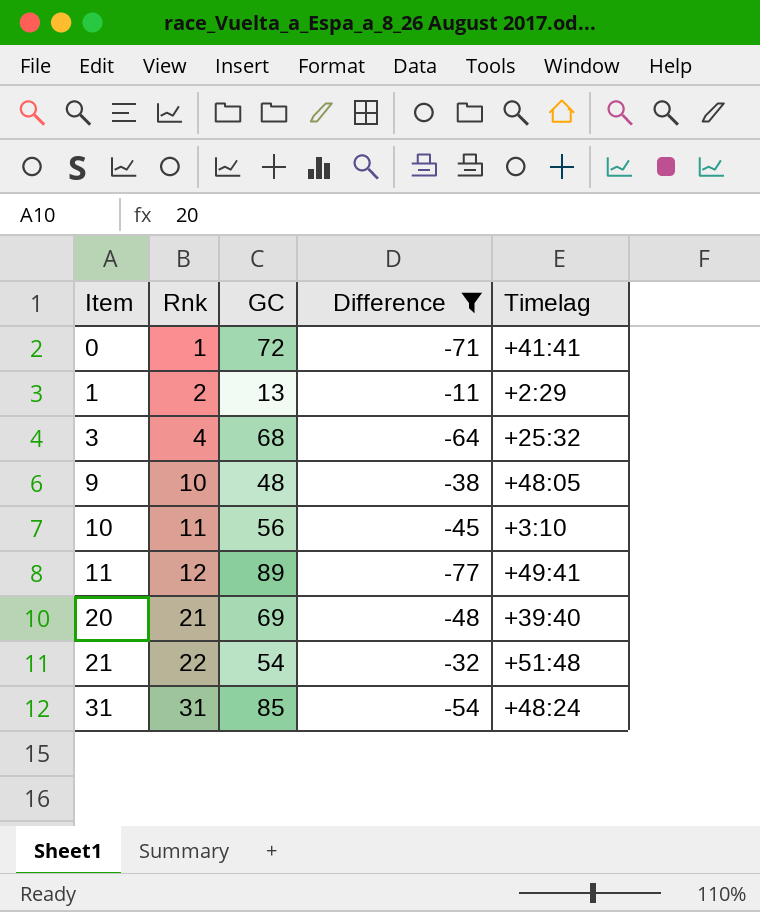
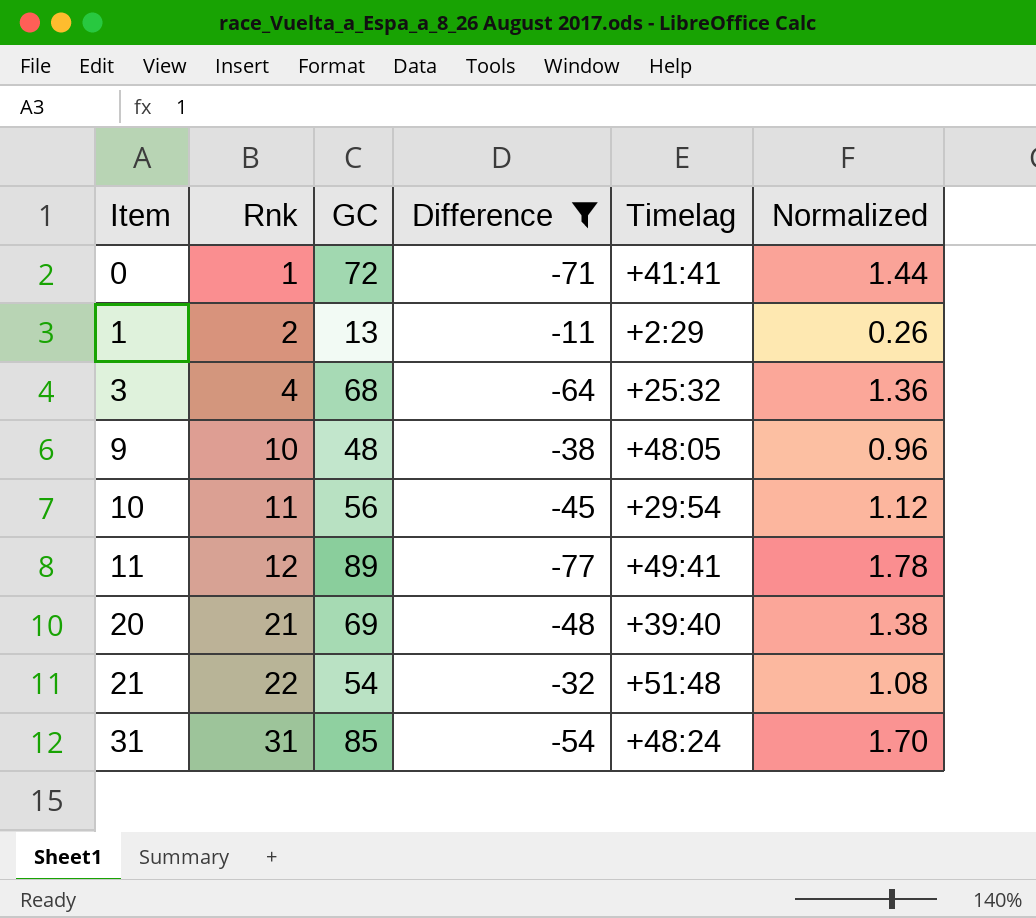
column Normalized | formula: none -> [GC] * 0.02
10 | Timelag: +3:10 -> +29:54

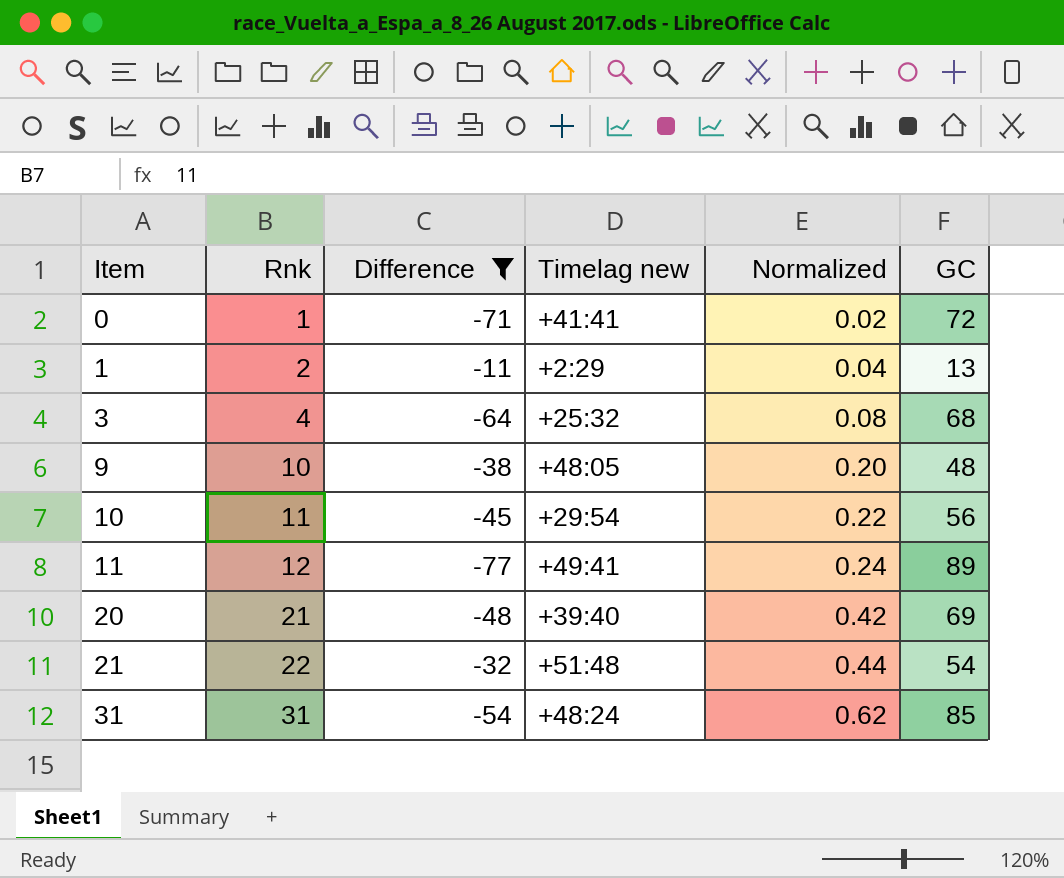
column name: Timelag -> Timelag new
column Normalized | formula: [GC] * 0.02 -> [Rnk] * 0.02
column GC | position: 3 -> 6

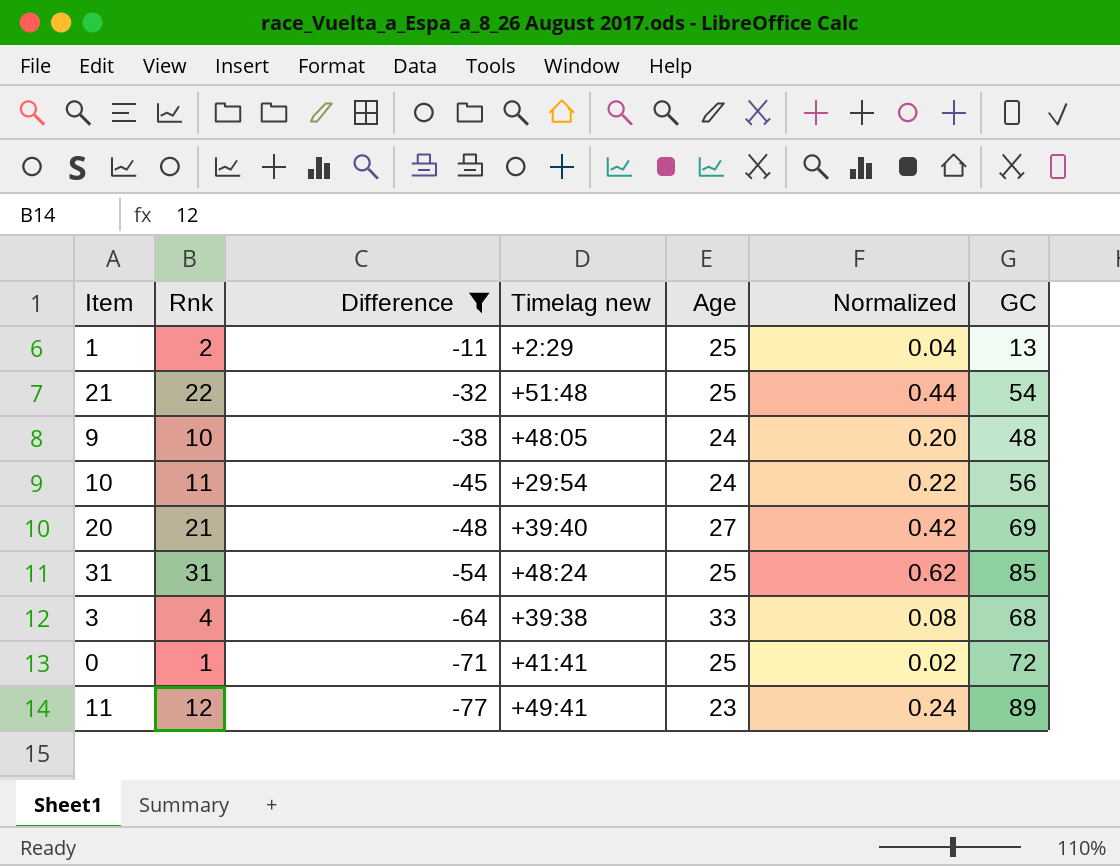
row order: Item ascending -> Difference descending
column Age | position: none -> 5
3 | Timelag new: +25:32 -> +39:38

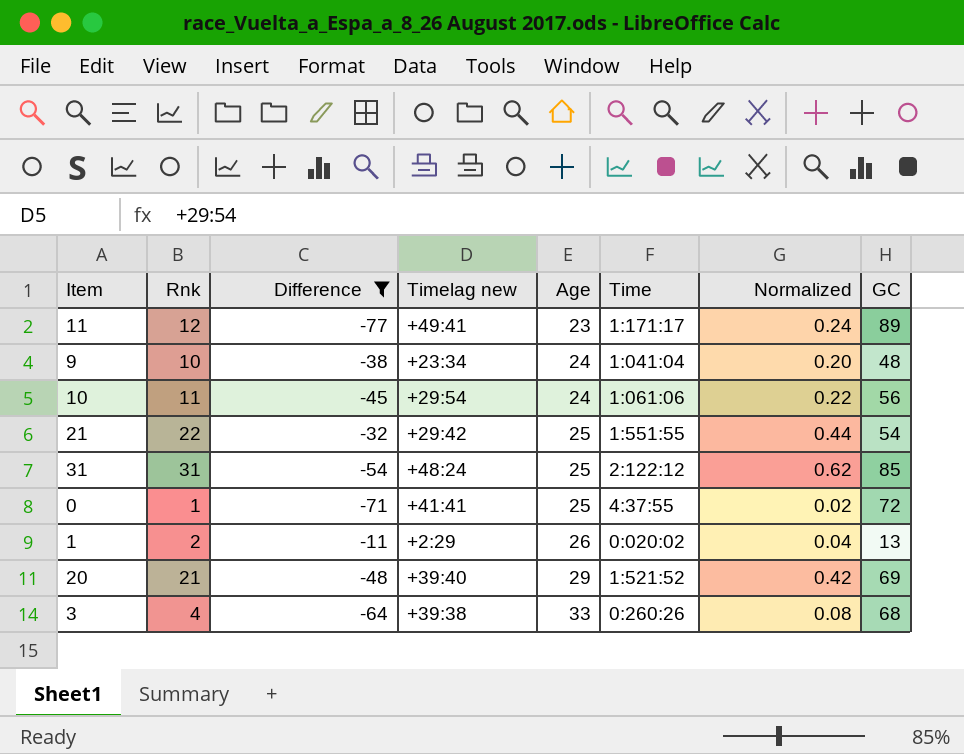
row order: Difference descending -> Age ascending
column Time | position: none -> 6
9 | Timelag new: +48:05 -> +23:34
21 | Timelag new: +51:48 -> +29:42
1 | Age: 25 -> 26
20 | Age: 27 -> 29

